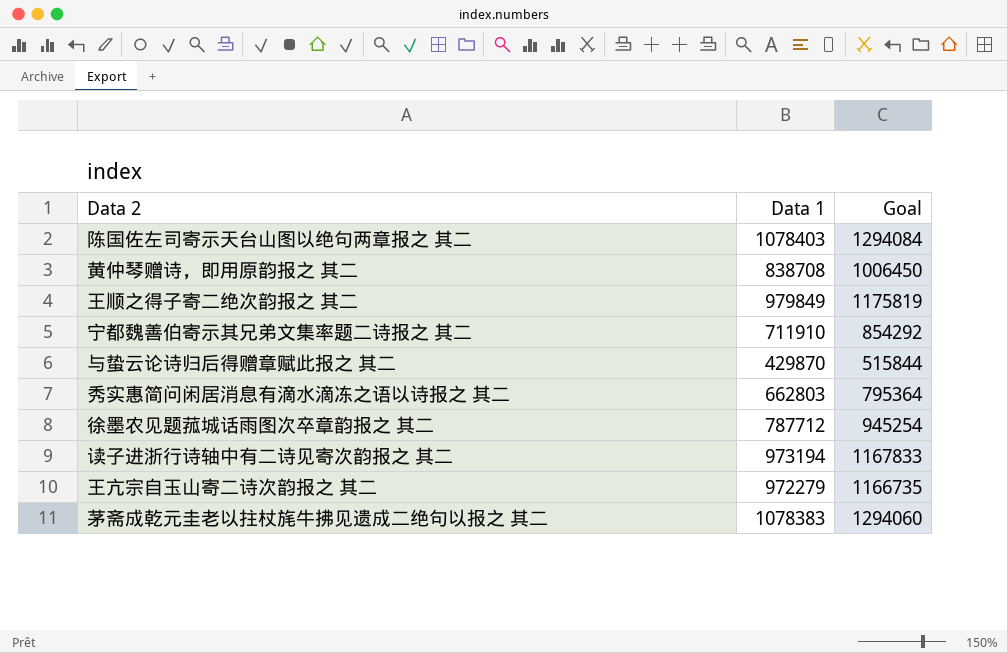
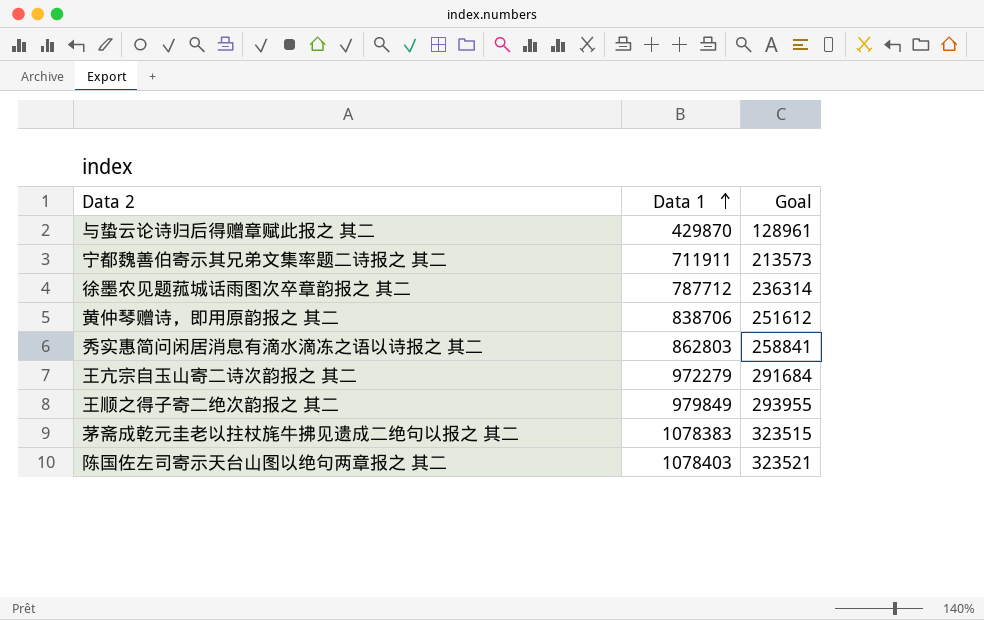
row order: none -> Data 1 ascending
column Goal | formula: [Data 1] * 1.2 -> [Data 1] * 0.3
row 读子进浙行诗轴中有二诗见寄次韵报之 其二: 973194 | 1167833 -> none
宁都魏善伯寄示其兄弟文集率题二诗报之 其二 | Data 1: 711910 -> 711911
黄仲琴赠诗，即用原韵报之 其二 | Data 1: 838708 -> 838706
秀实惠简问闲居消息有滴水滴冻之语以诗报之 其二 | Data 1: 662803 -> 862803

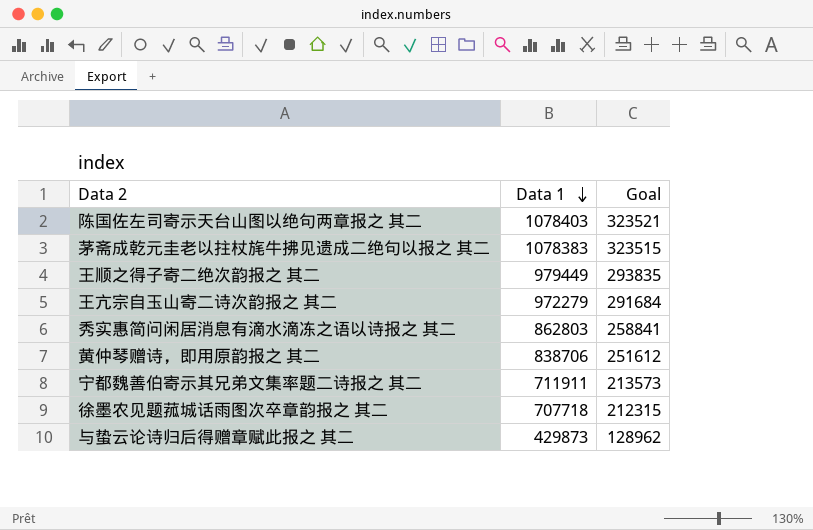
row order: Data 1 ascending -> Data 1 descending
王顺之得子寄二绝次韵报之 其二 | Data 1: 979849 -> 979449
王顺之得子寄二绝次韵报之 其二 | Goal: 293955 -> 293835
徐墨农见题菰城话雨图次卒章韵报之 其二 | Data 1: 787712 -> 707718
徐墨农见题菰城话雨图次卒章韵报之 其二 | Goal: 236314 -> 212315
与蛰云论诗归后得赠章赋此报之 其二 | Data 1: 429870 -> 429873
与蛰云论诗归后得赠章赋此报之 其二 | Goal: 128961 -> 128962

